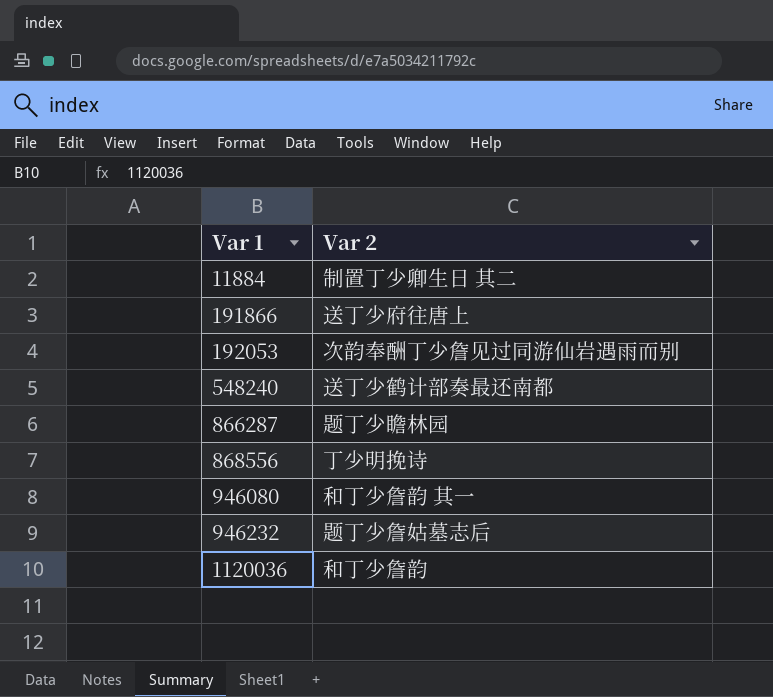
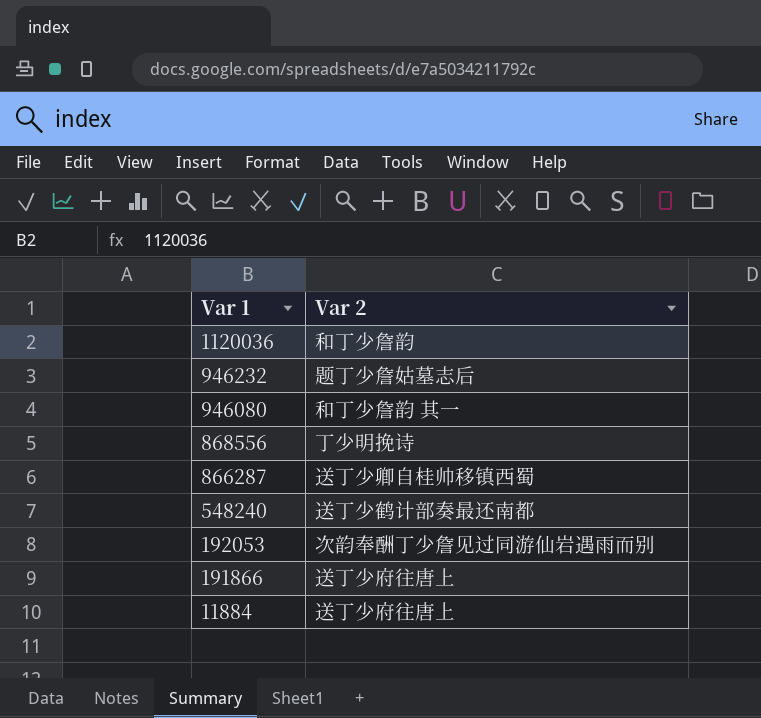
row order: Var 1 ascending -> Var 1 descending
866287 | Var 2: 题丁少瞻林园 -> 送丁少卿自桂帅移镇西蜀
11884 | Var 2: 制置丁少卿生日 其二 -> 送丁少府往唐上

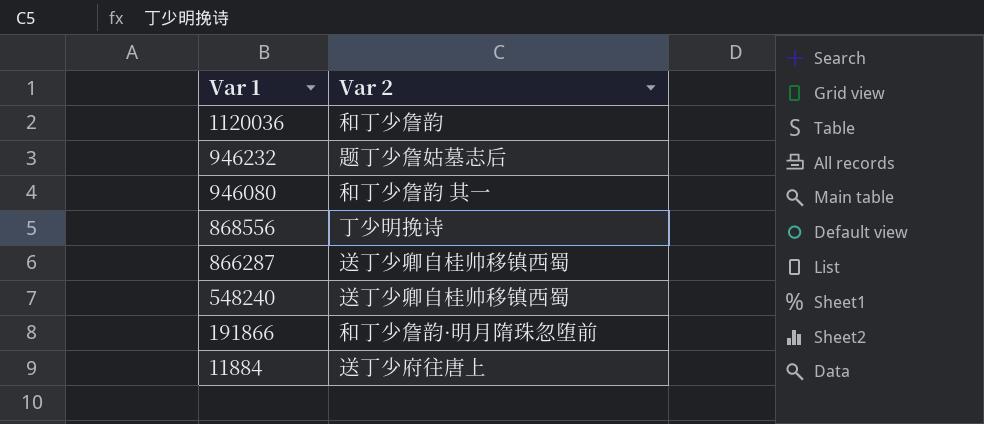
row 192053: 次韵奉酬丁少詹见过同游仙岩遇雨而别 -> none
548240 | Var 2: 送丁少鹤计部奏最还南都 -> 送丁少卿自桂帅移镇西蜀
191866 | Var 2: 送丁少府往唐上 -> 和丁少詹韵·明月隋珠忽堕前

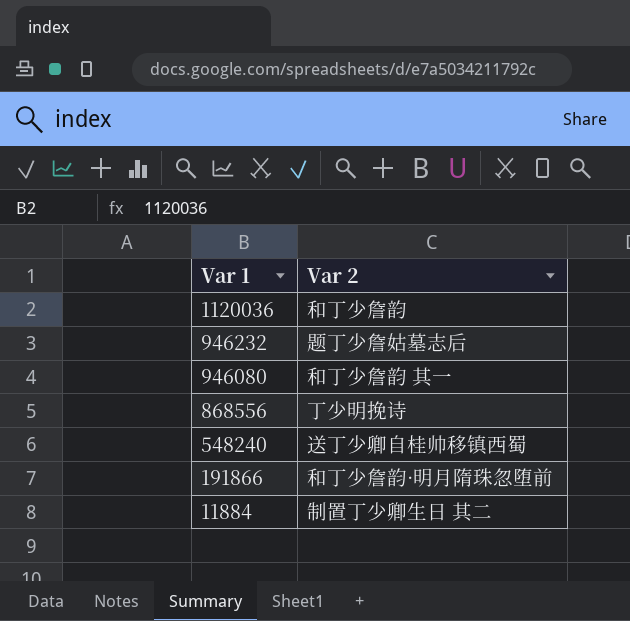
row 866287: 送丁少卿自桂帅移镇西蜀 -> none
11884 | Var 2: 送丁少府往唐上 -> 制置丁少卿生日 其二

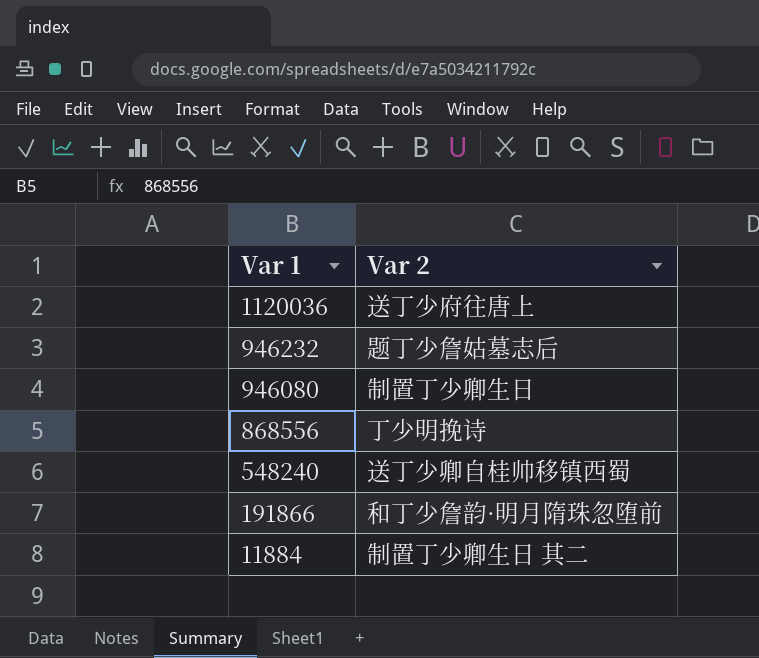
1120036 | Var 2: 和丁少詹韵 -> 送丁少府往唐上
946080 | Var 2: 和丁少詹韵 其一 -> 制置丁少卿生日

